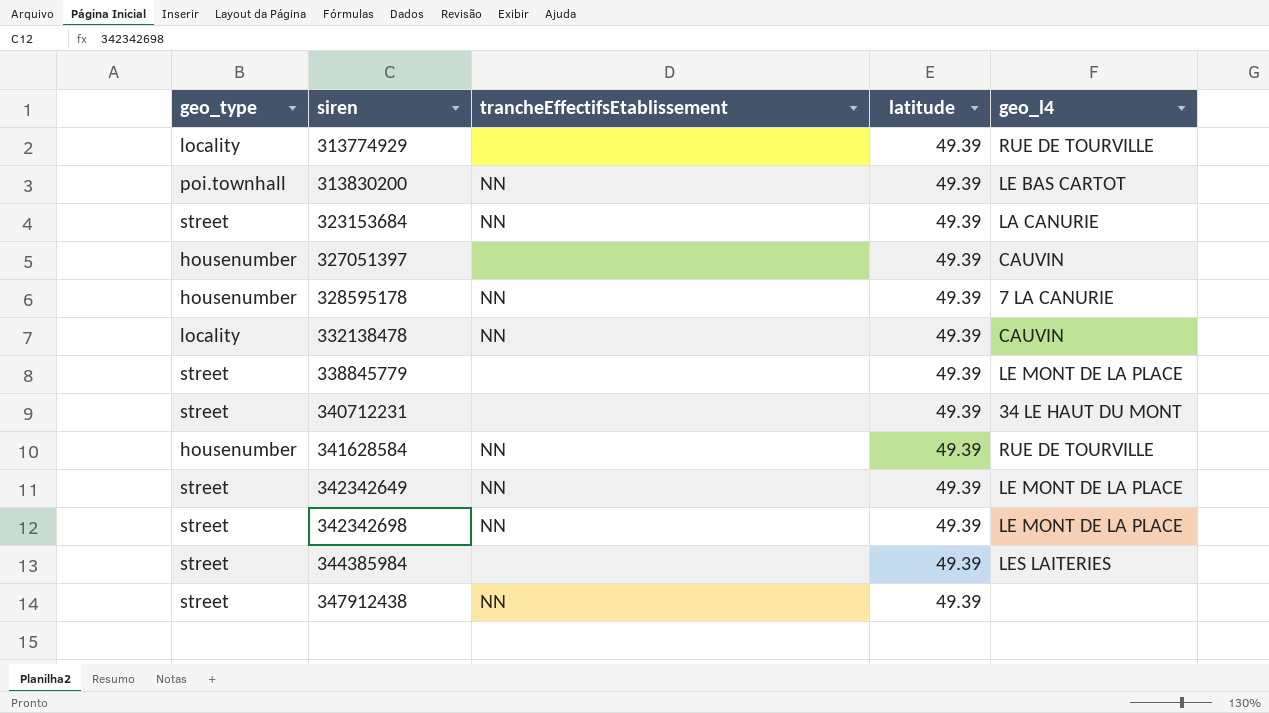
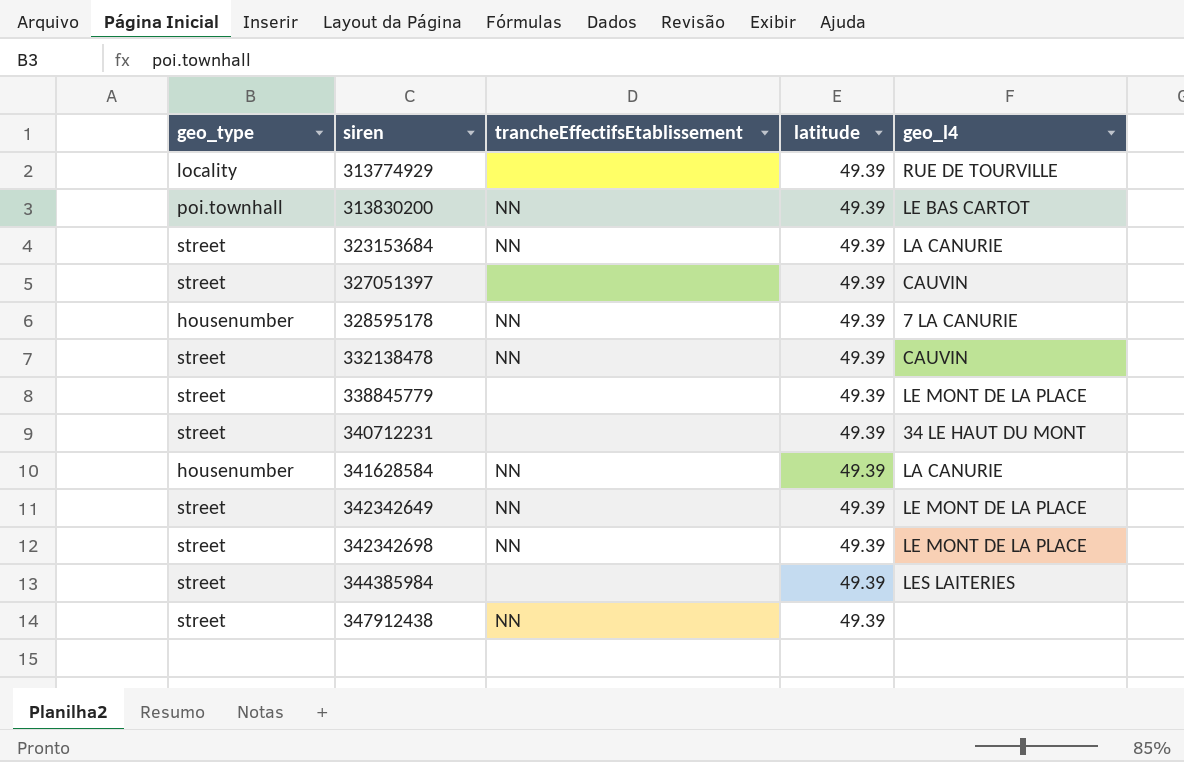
327051397 | geo_type: housenumber -> street
332138478 | geo_type: locality -> street
341628584 | geo_l4: RUE DE TOURVILLE -> LA CANURIE

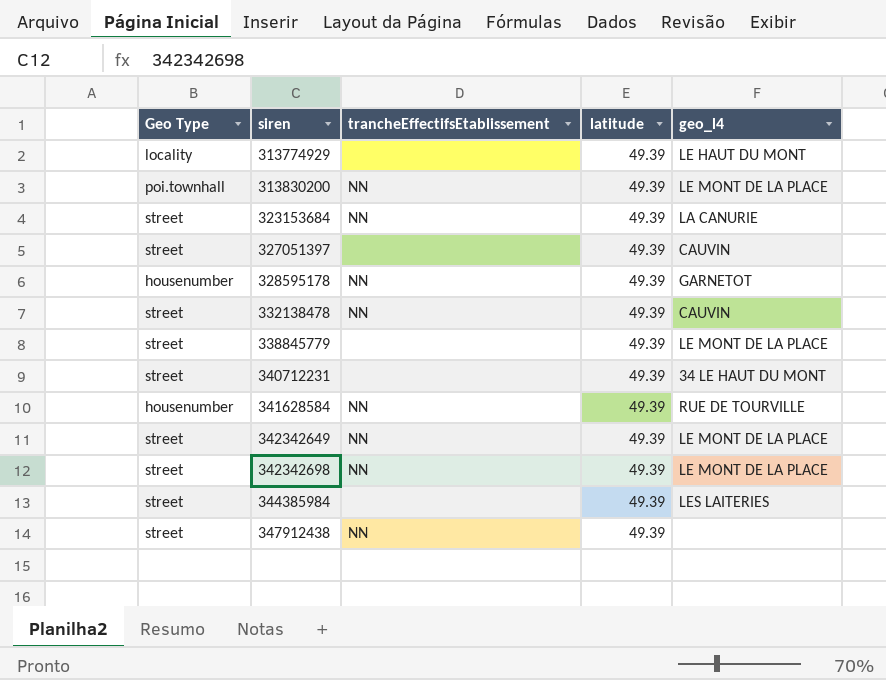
column name: geo_type -> Geo Type
313774929 | geo_l4: RUE DE TOURVILLE -> LE HAUT DU MONT
313830200 | geo_l4: LE BAS CARTOT -> LE MONT DE LA PLACE
328595178 | geo_l4: 7 LA CANURIE -> GARNETOT
341628584 | geo_l4: LA CANURIE -> RUE DE TOURVILLE

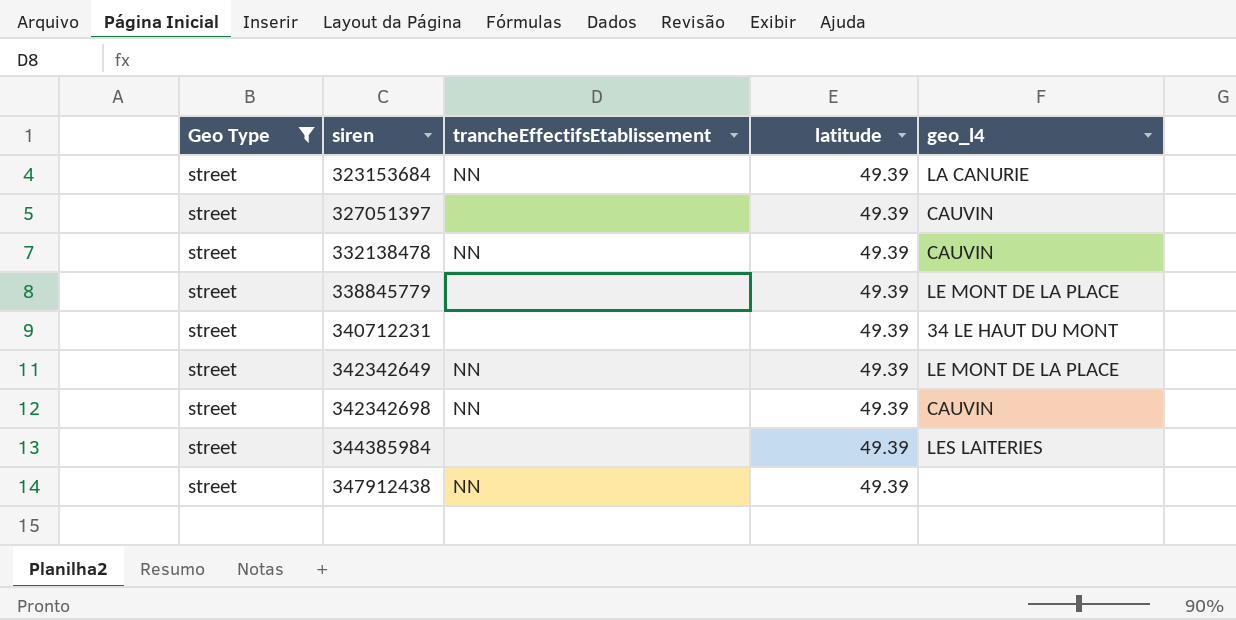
filter: none -> Geo Type = street
342342698 | geo_l4: LE MONT DE LA PLACE -> CAUVIN

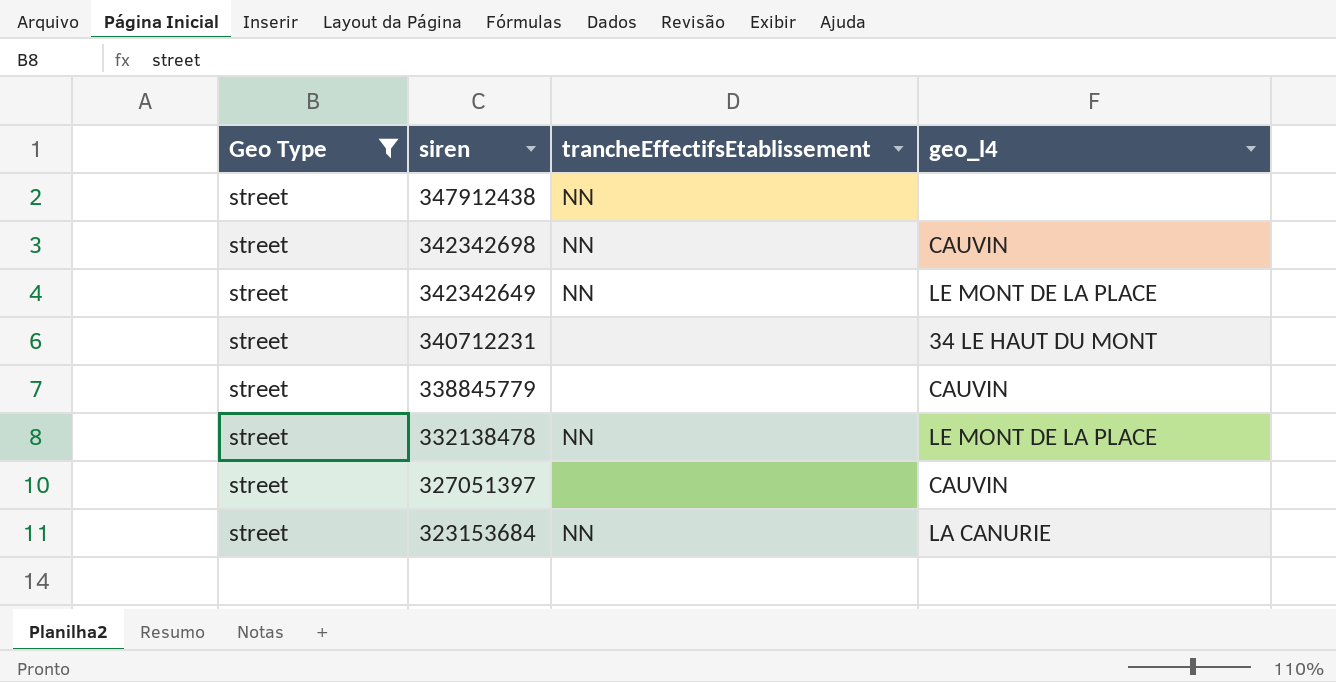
row order: siren ascending -> siren descending
column latitude | position: 4 -> none
row 344385984: street | none | 49.39 | LES LAITERIES -> none
338845779 | geo_l4: LE MONT DE LA PLACE -> CAUVIN
332138478 | geo_l4: CAUVIN -> LE MONT DE LA PLACE

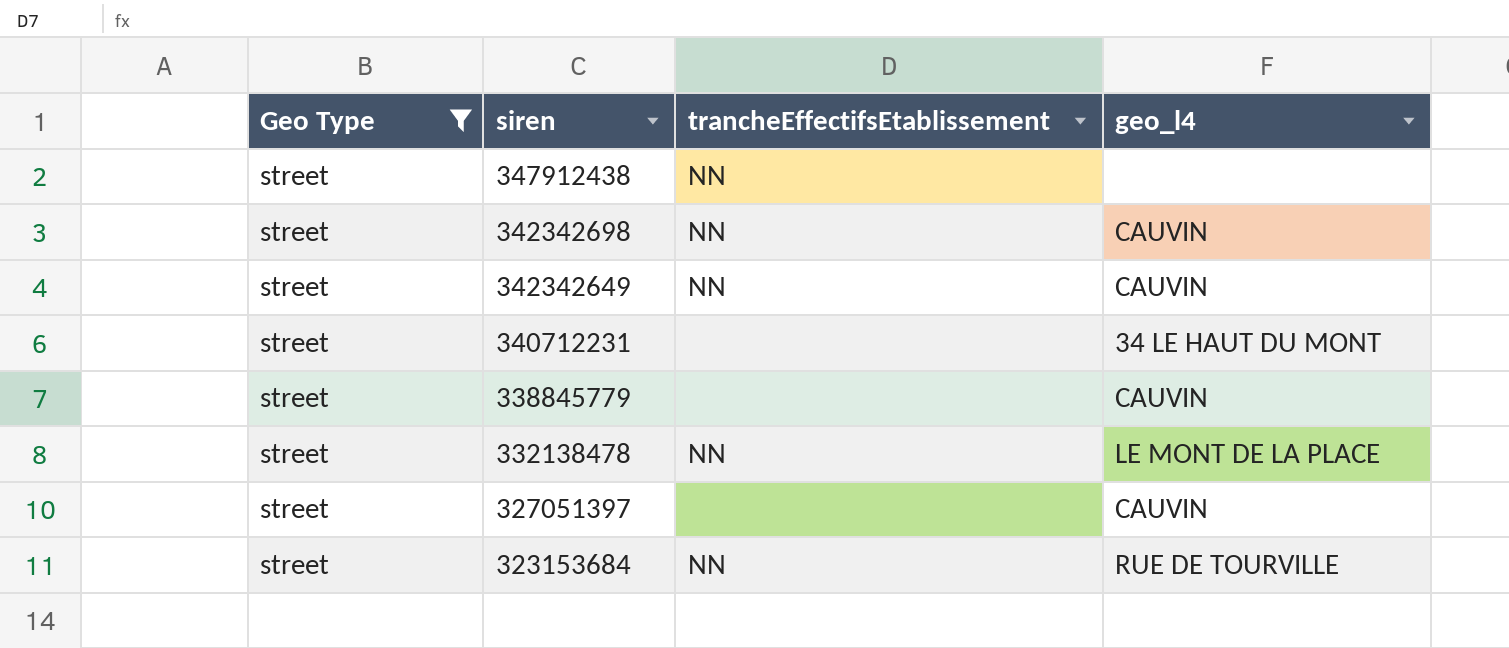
342342649 | geo_l4: LE MONT DE LA PLACE -> CAUVIN
323153684 | geo_l4: LA CANURIE -> RUE DE TOURVILLE

